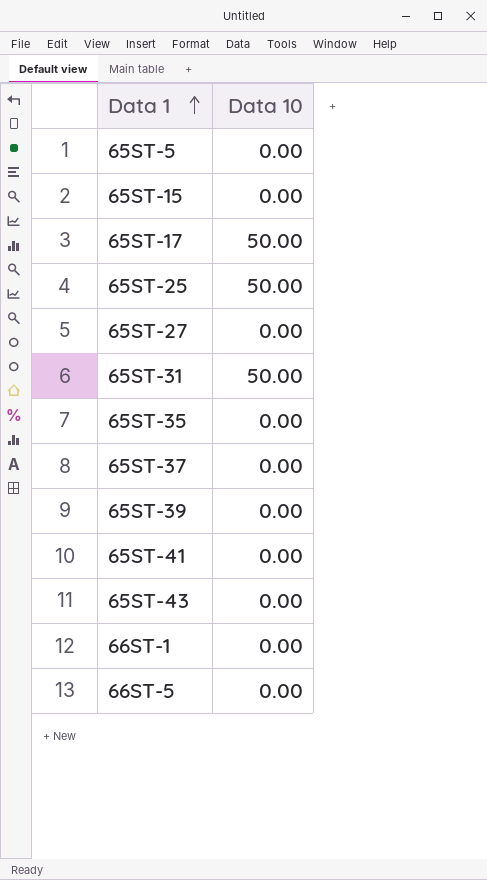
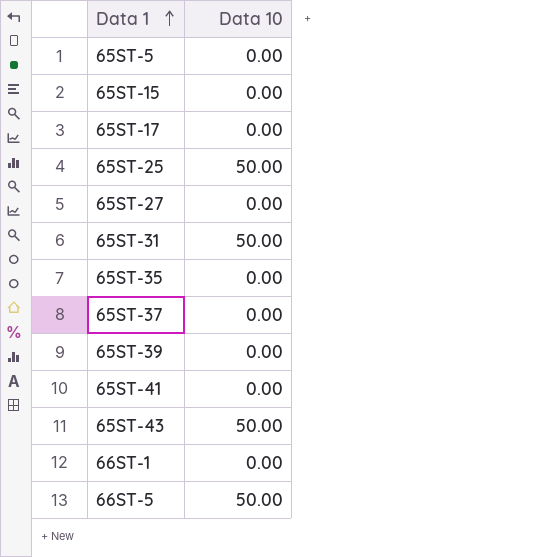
65ST-17 | Data 10: 50.00 -> 0.00
65ST-43 | Data 10: 0.00 -> 50.00
66ST-5 | Data 10: 0.00 -> 50.00

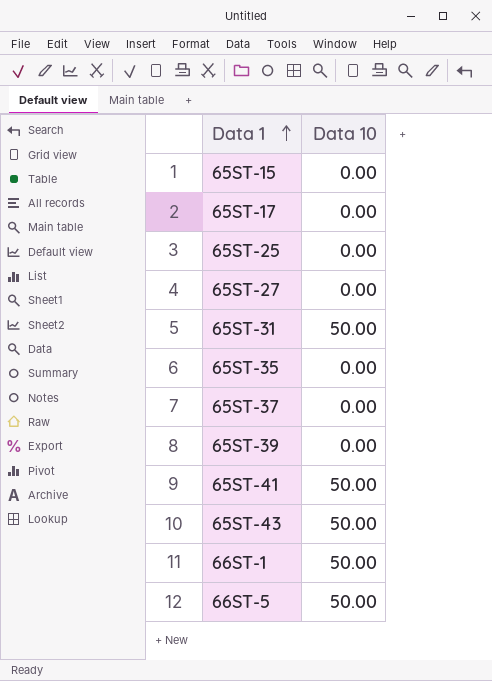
row 65ST-5: 0.00 -> none
65ST-25 | Data 10: 50.00 -> 0.00
65ST-41 | Data 10: 0.00 -> 50.00
66ST-1 | Data 10: 0.00 -> 50.00

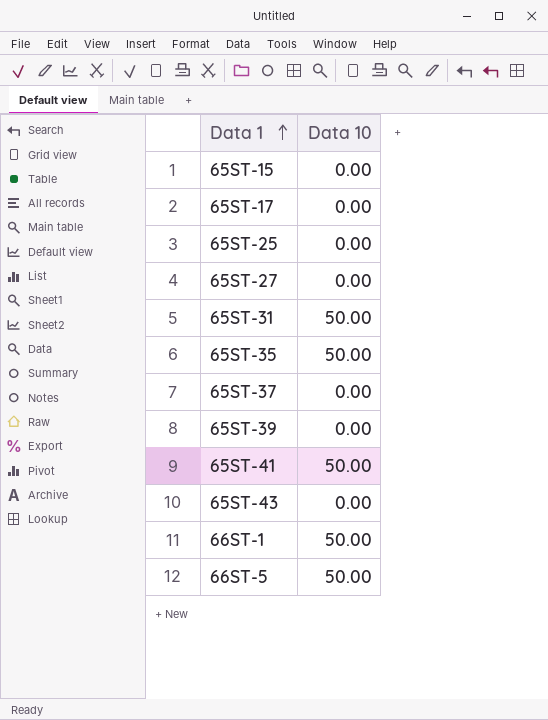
65ST-35 | Data 10: 0.00 -> 50.00
65ST-43 | Data 10: 50.00 -> 0.00

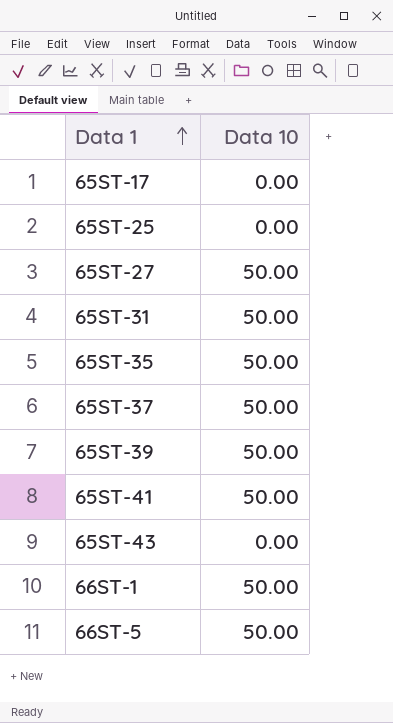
row 65ST-15: 0.00 -> none
65ST-27 | Data 10: 0.00 -> 50.00
65ST-37 | Data 10: 0.00 -> 50.00
65ST-39 | Data 10: 0.00 -> 50.00

